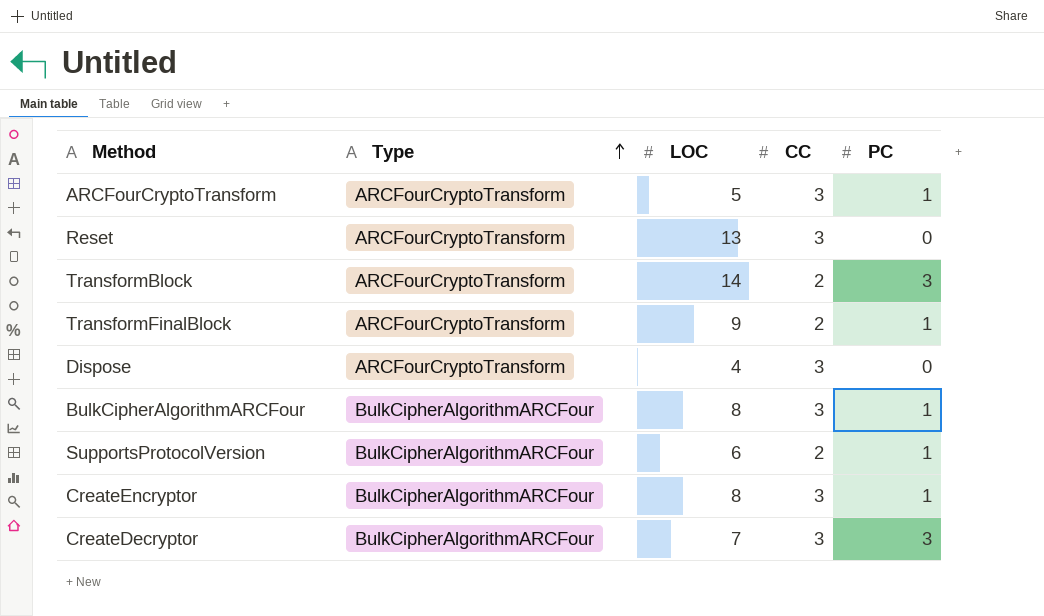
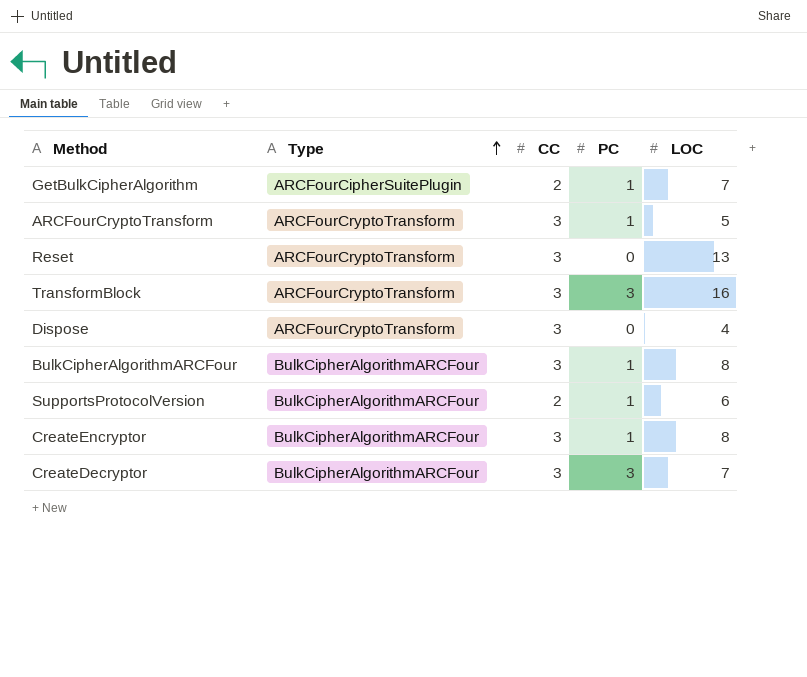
column LOC | position: 3 -> 5
row TransformFinalBlock: ARCFourCryptoTransform | 9 | 2 | 1 -> none
row GetBulkCipherAlgorithm: none -> ARCFourCipherSuitePlugin | 2 | 1 | 7
TransformBlock | CC: 2 -> 3
TransformBlock | LOC: 14 -> 16

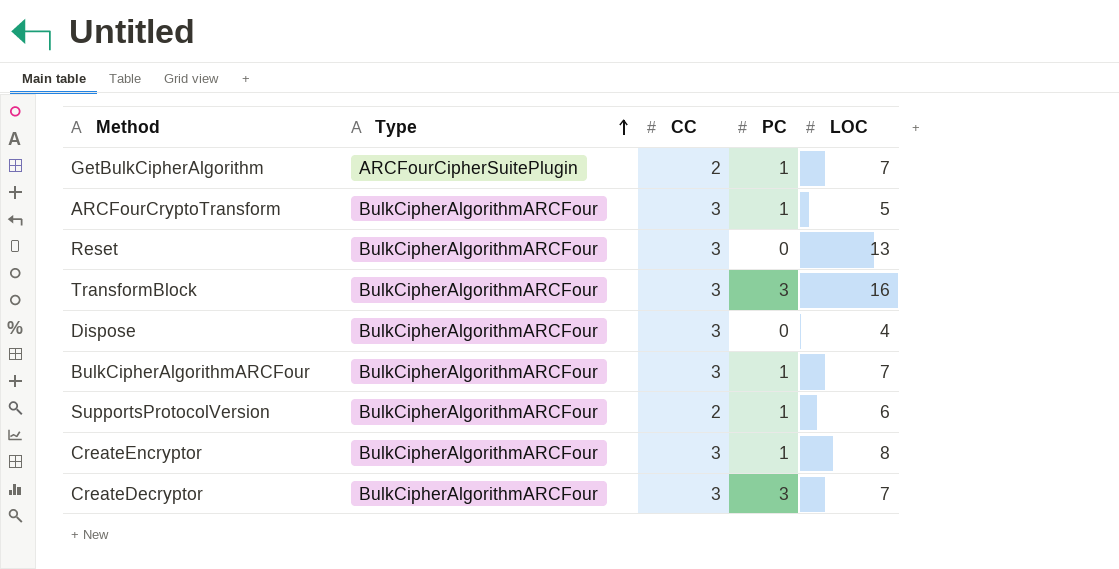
ARCFourCryptoTransform | Type: ARCFourCryptoTransform -> BulkCipherAlgorithmARCFour
Reset | Type: ARCFourCryptoTransform -> BulkCipherAlgorithmARCFour
TransformBlock | Type: ARCFourCryptoTransform -> BulkCipherAlgorithmARCFour
Dispose | Type: ARCFourCryptoTransform -> BulkCipherAlgorithmARCFour
BulkCipherAlgorithmARCFour | LOC: 8 -> 7

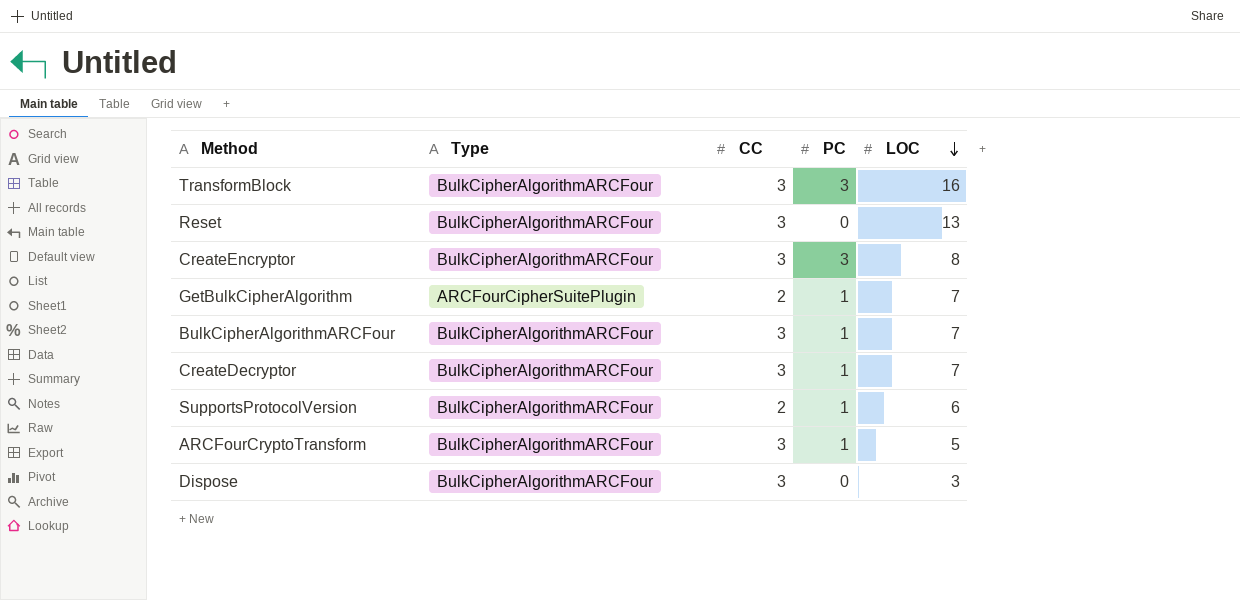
row order: Type ascending -> LOC descending
CreateEncryptor | PC: 1 -> 3
CreateDecryptor | PC: 3 -> 1
Dispose | LOC: 4 -> 3

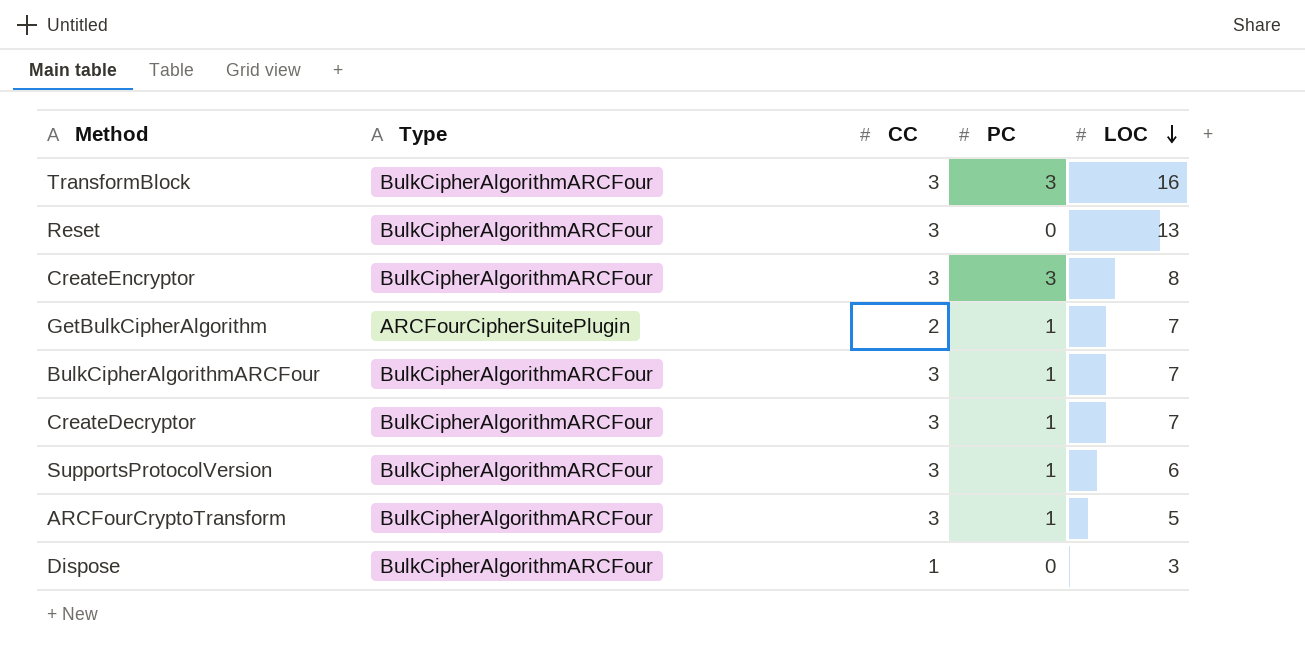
SupportsProtocolVersion | CC: 2 -> 3
Dispose | CC: 3 -> 1

